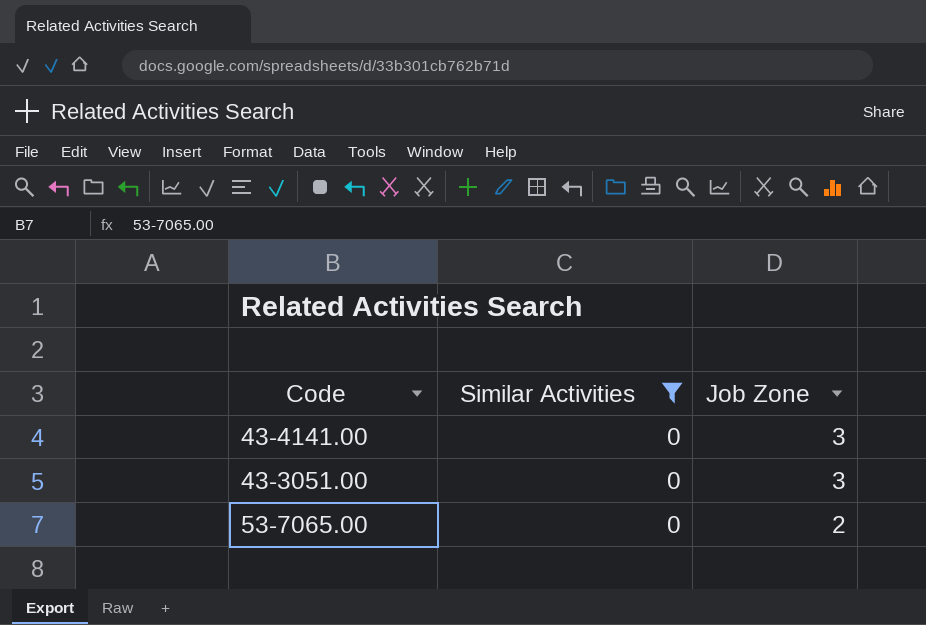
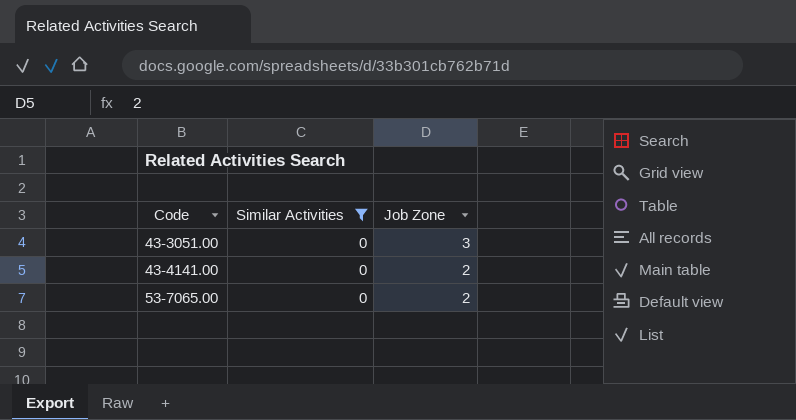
row order: Job Zone descending -> Code ascending
43-4141.00 | Job Zone: 3 -> 2

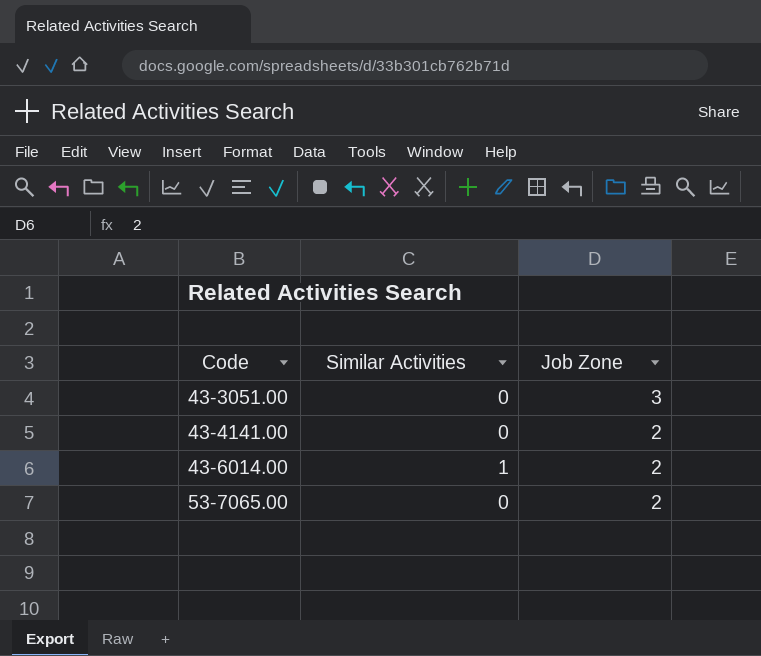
filter: Similar Activities = 0 -> none

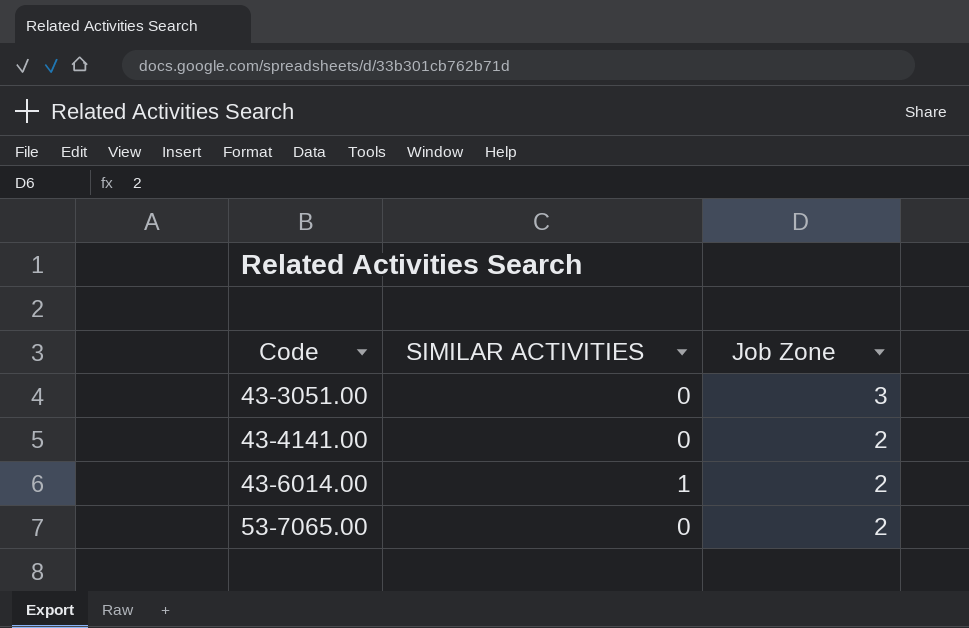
column name: Similar Activities -> SIMILAR ACTIVITIES

